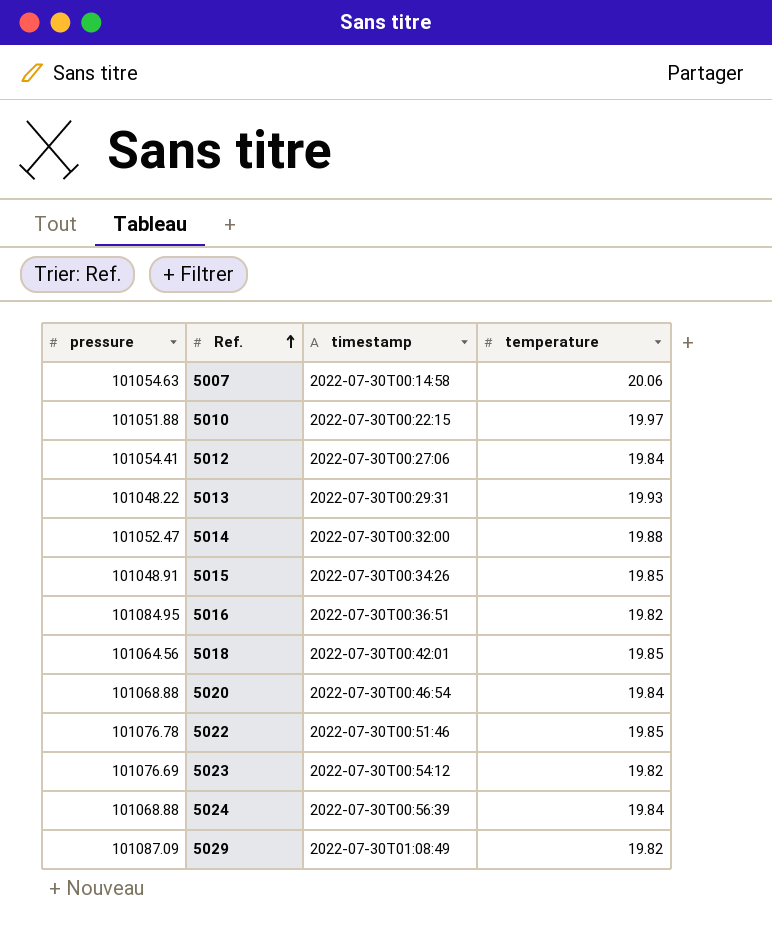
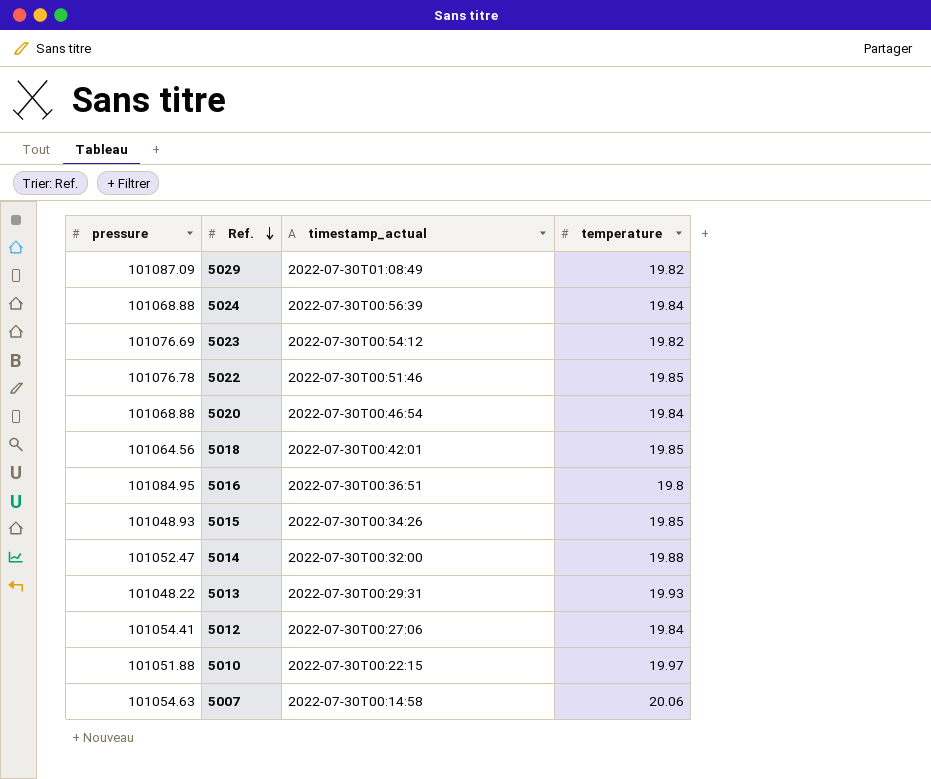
row order: Ref. ascending -> Ref. descending
column name: timestamp -> timestamp_actual
5016 | temperature: 19.82 -> 19.8
5015 | pressure: 101048.91 -> 101048.93

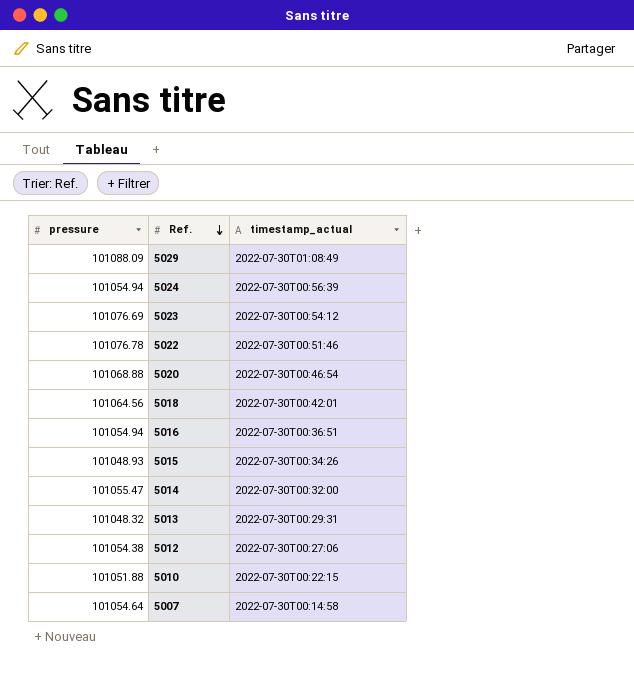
column temperature | position: 4 -> none
5029 | pressure: 101087.09 -> 101088.09
5024 | pressure: 101068.88 -> 101054.94
5016 | pressure: 101084.95 -> 101054.94
5014 | pressure: 101052.47 -> 101055.47
5013 | pressure: 101048.22 -> 101048.32
5012 | pressure: 101054.41 -> 101054.38
5007 | pressure: 101054.63 -> 101054.64

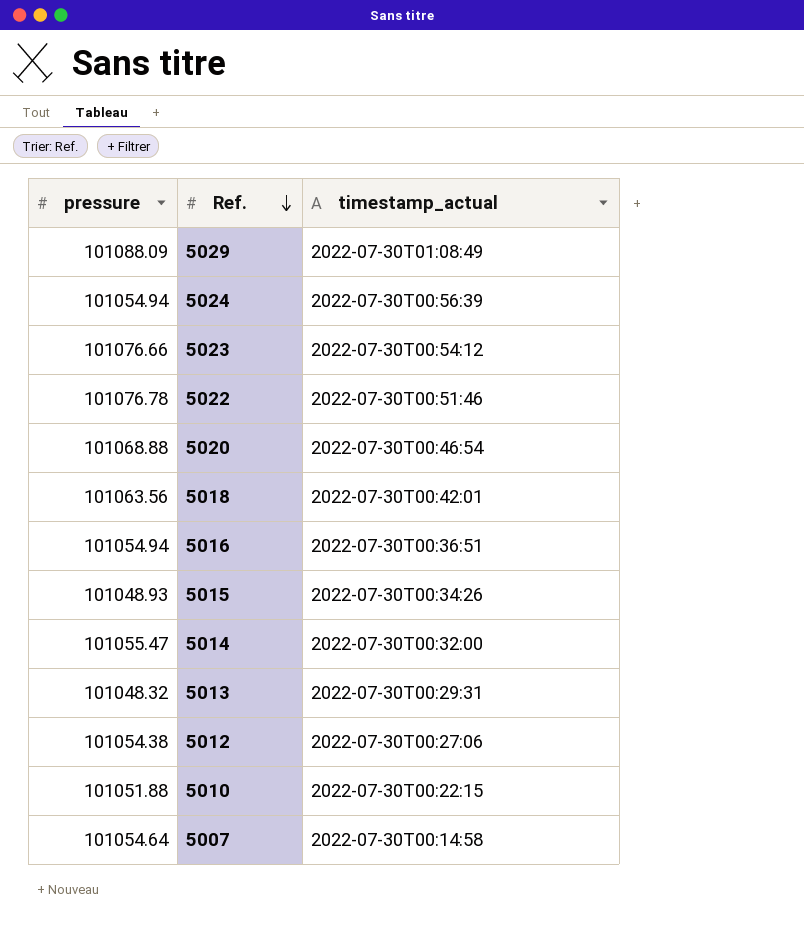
5023 | pressure: 101076.69 -> 101076.66
5018 | pressure: 101064.56 -> 101063.56

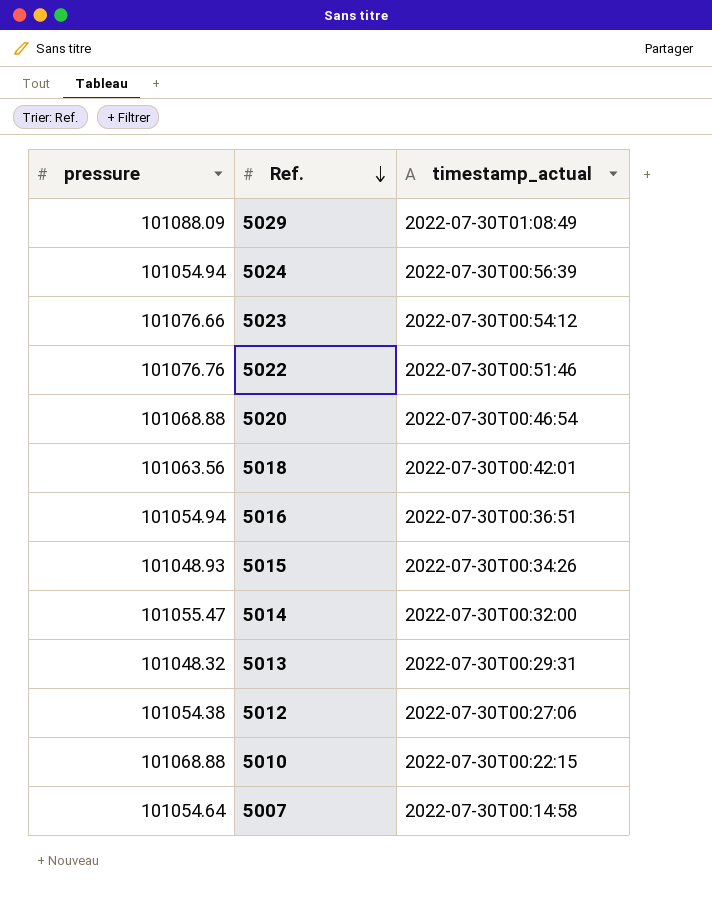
5022 | pressure: 101076.78 -> 101076.76
5010 | pressure: 101051.88 -> 101068.88

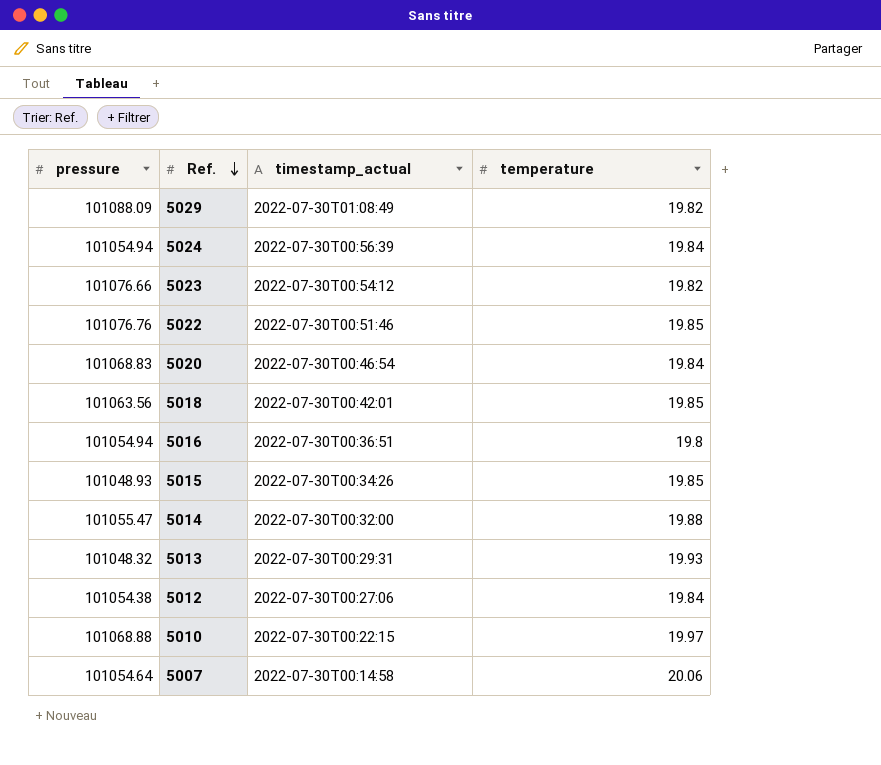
column temperature | position: none -> 4
5020 | pressure: 101068.88 -> 101068.83

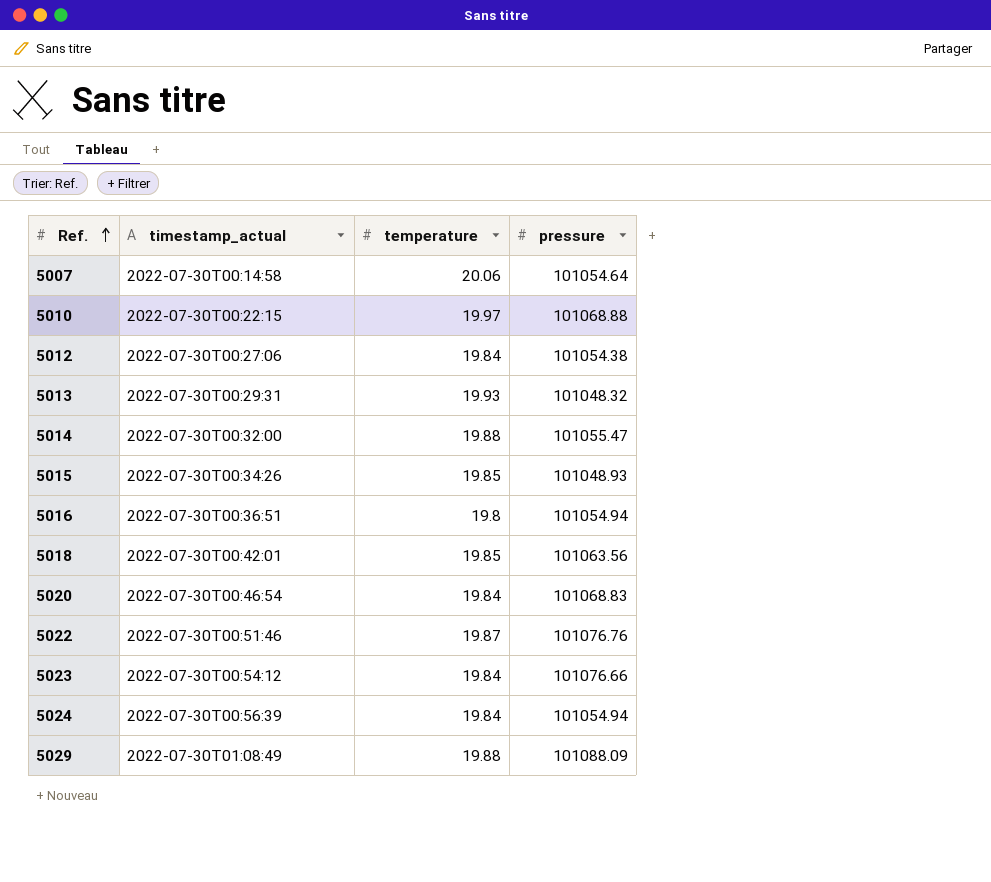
row order: Ref. descending -> Ref. ascending
column pressure | position: 1 -> 4
5022 | temperature: 19.85 -> 19.87
5023 | temperature: 19.82 -> 19.84
5029 | temperature: 19.82 -> 19.88

